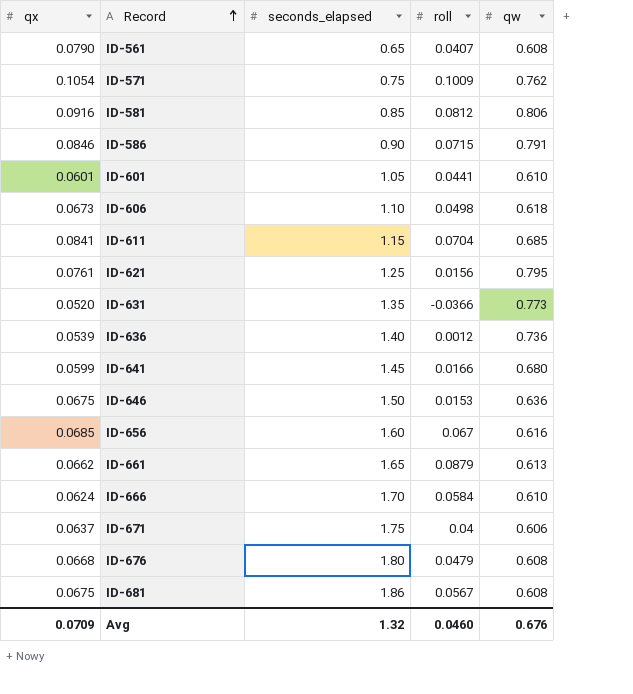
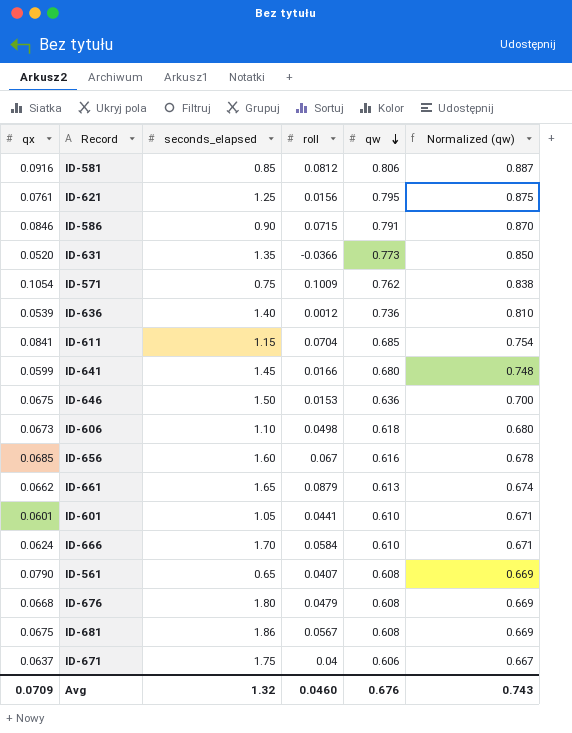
row order: Record ascending -> qw descending
column Normalized (qw) | formula: none -> [qw] * 1.1

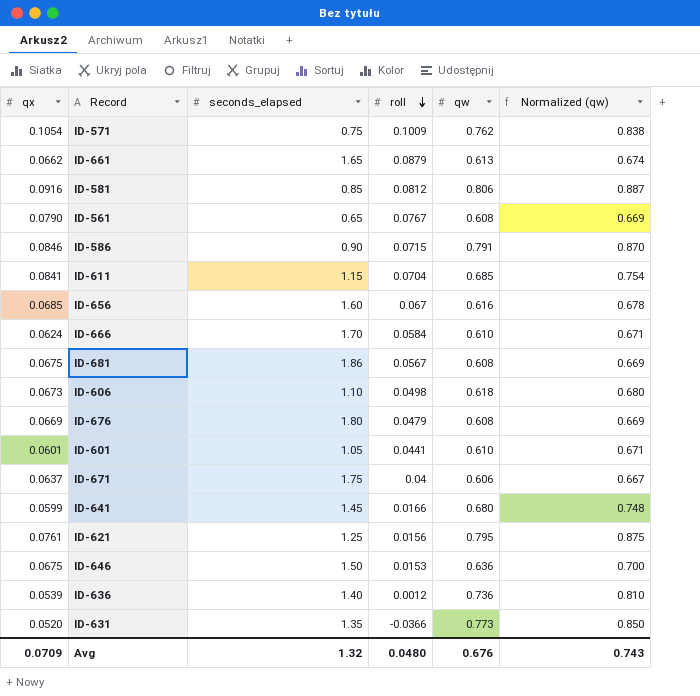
row order: qw descending -> roll descending
ID-561 | roll: 0.0407 -> 0.0767
ID-676 | qx: 0.0668 -> 0.0669
Avg | roll: 0.0460 -> 0.0480

